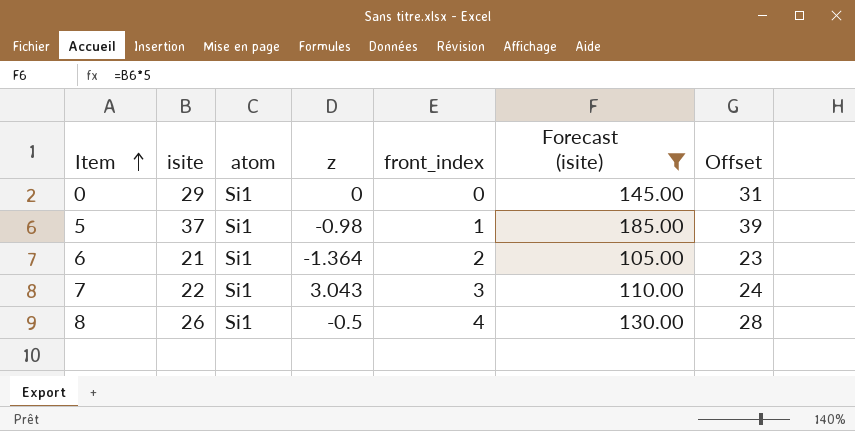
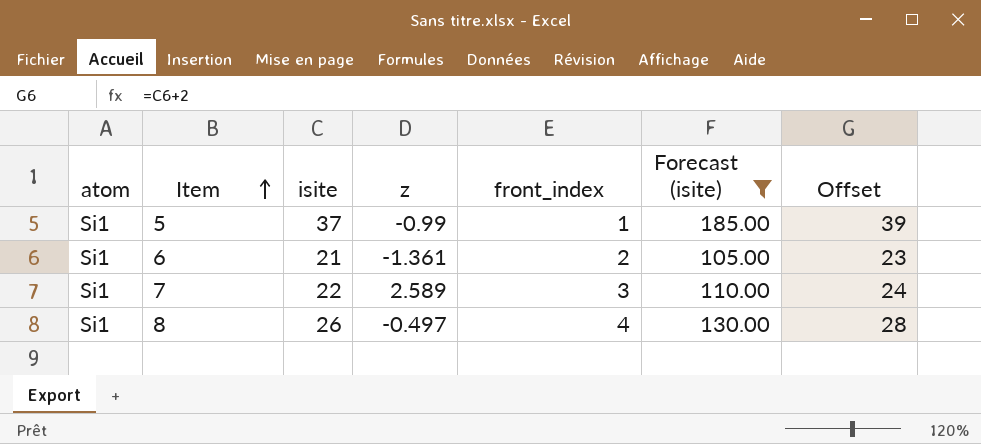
column atom | position: 3 -> 1
row 0: 29 | Si1 | 0 | 0 | 145.00 | 31 -> none
5 | z: -0.98 -> -0.99
6 | z: -1.364 -> -1.361
7 | z: 3.043 -> 2.589
8 | z: -0.5 -> -0.497

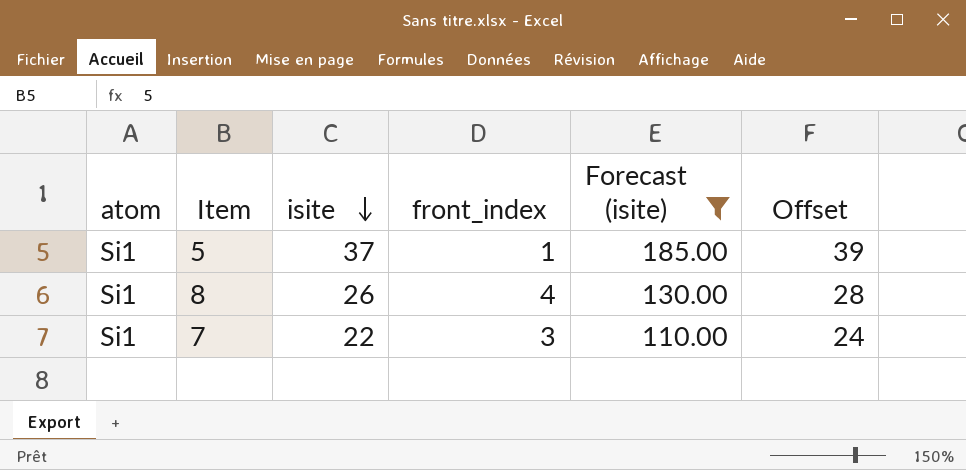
row order: Item ascending -> isite descending
column z | position: 4 -> none
row 6: Si1 | 21 | -1.361 | 2 | 105.00 | 23 -> none

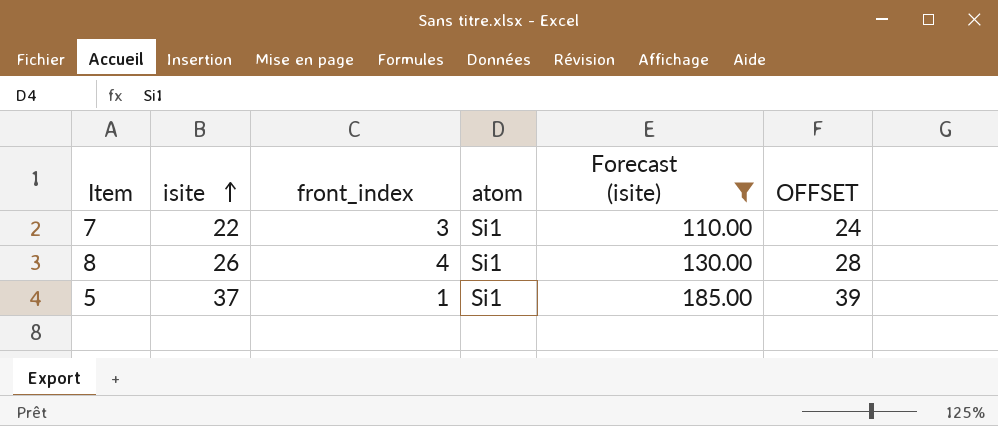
row order: isite descending -> isite ascending
column atom | position: 1 -> 4
column name: Offset -> OFFSET

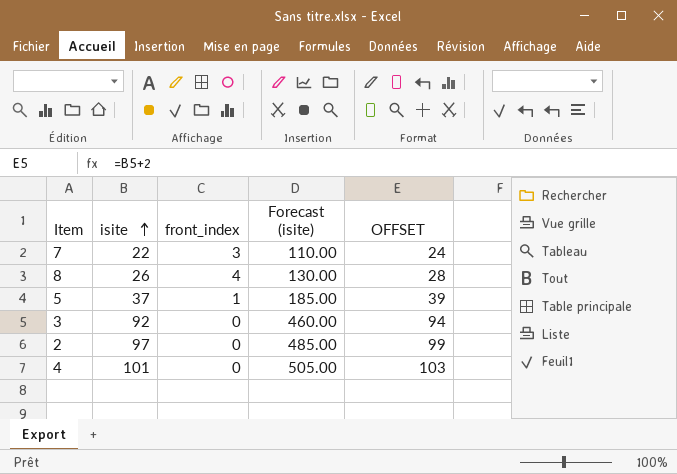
filter: Forecast (isite) <= 185.00 -> none
column atom | position: 4 -> none

